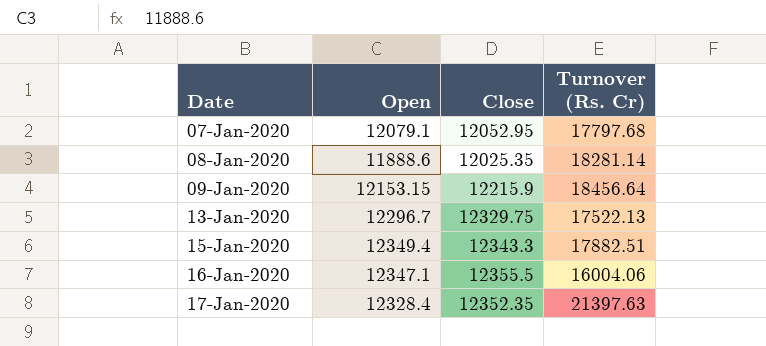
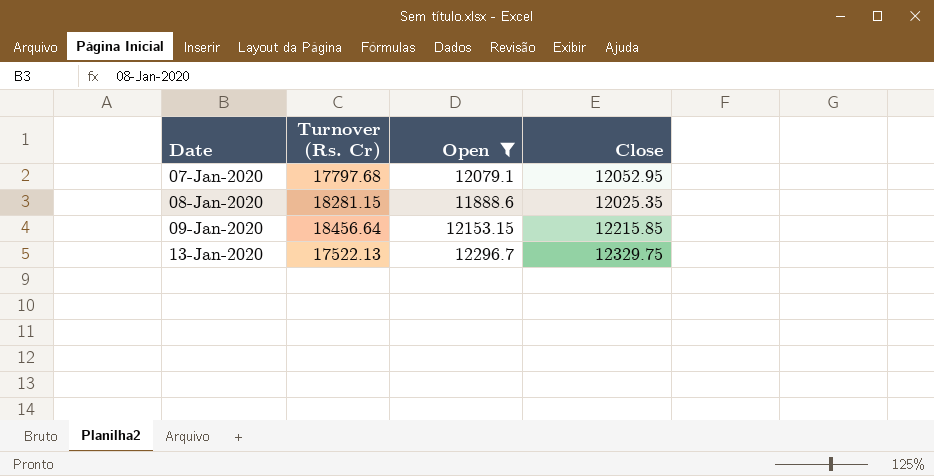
filter: none -> Open <= 12296.7
column Turnover (Rs. Cr) | position: 4 -> 2
08-Jan-2020 | Turnover (Rs. Cr): 18281.14 -> 18281.15
09-Jan-2020 | Close: 12215.9 -> 12215.85

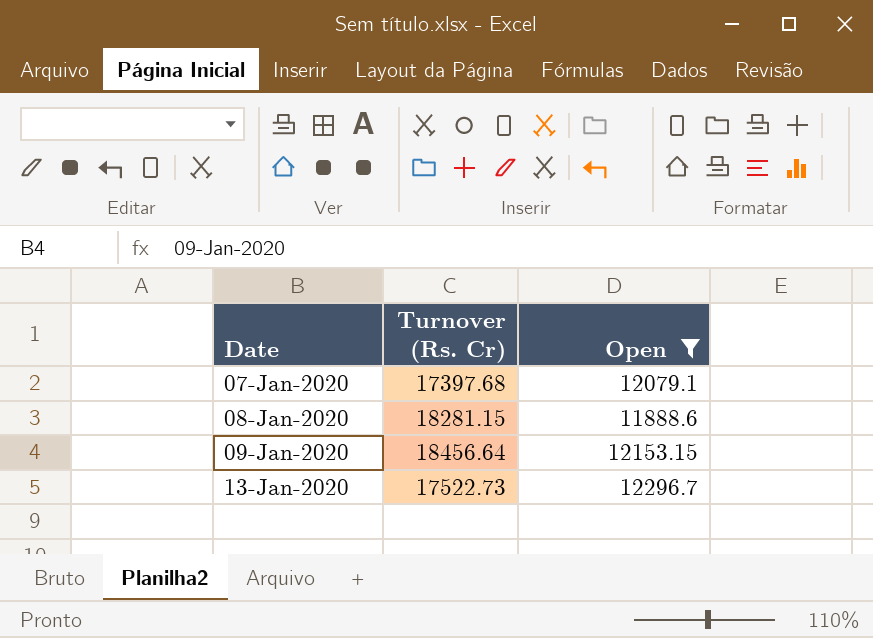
column Close | position: 4 -> none
07-Jan-2020 | Turnover (Rs. Cr): 17797.68 -> 17397.68
13-Jan-2020 | Turnover (Rs. Cr): 17522.13 -> 17522.73

